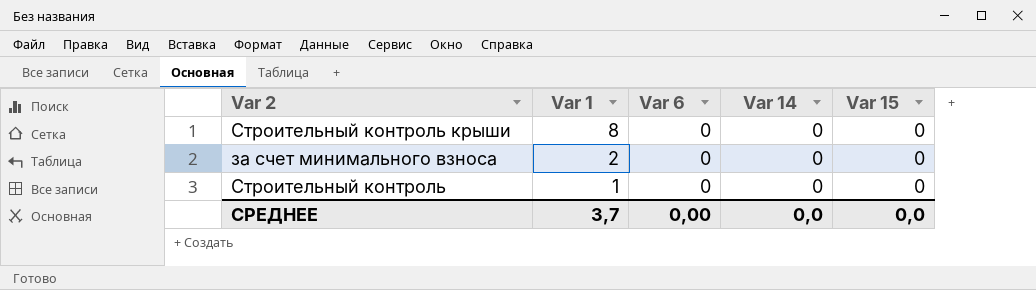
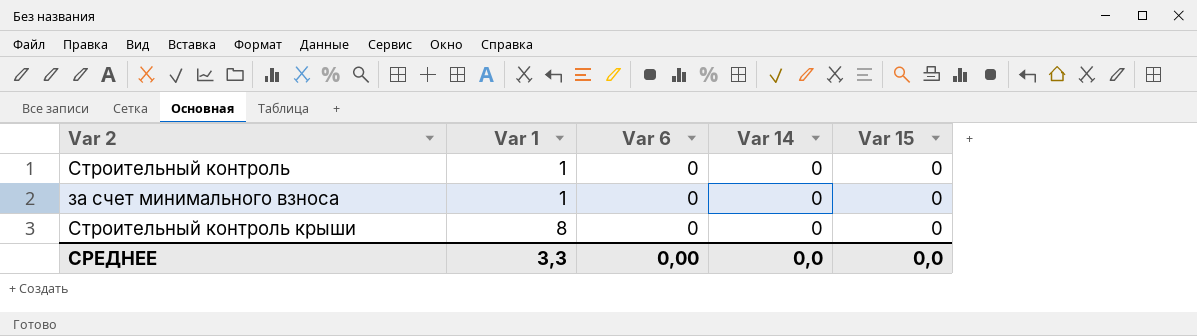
row order: Var 1 descending -> Var 1 ascending
за счет минимального взноса | Var 1: 2 -> 1
СРЕДНЕЕ | Var 1: 3,7 -> 3,3

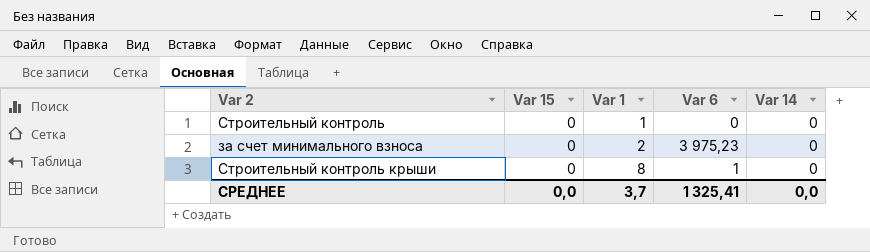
column Var 15 | position: 5 -> 2
за счет минимального взноса | Var 1: 1 -> 2
за счет минимального взноса | Var 6: 0 -> 3 975,23
Строительный контроль крыши | Var 6: 0 -> 1
СРЕДНЕЕ | Var 1: 3,3 -> 3,7
СРЕДНЕЕ | Var 6: 0,00 -> 1 325,41

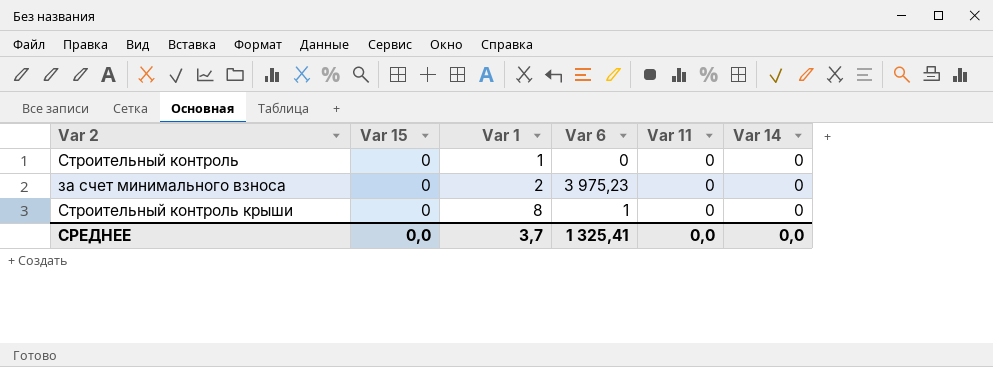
column Var 11 | position: none -> 5

